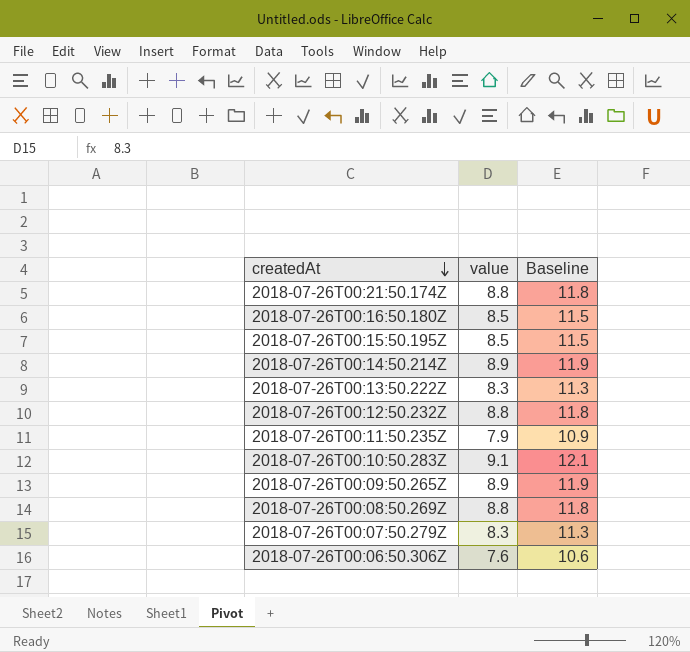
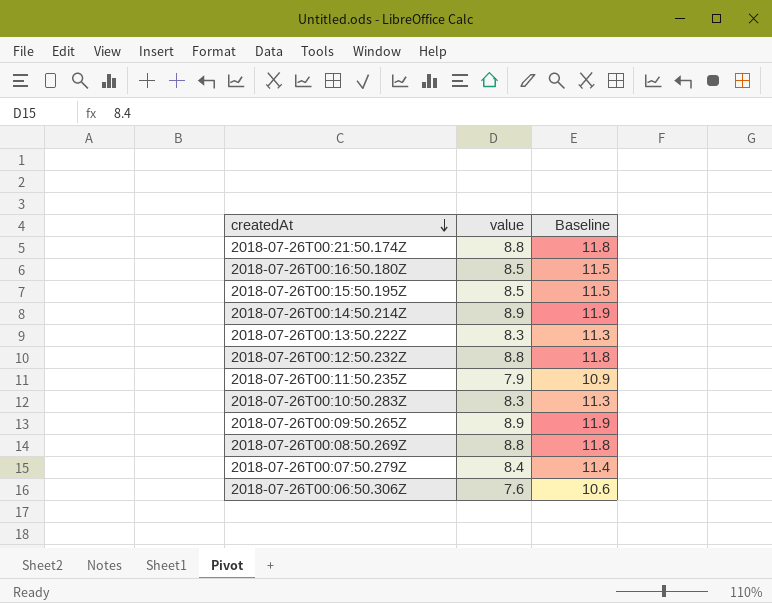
2018-07-26T00:10:50.283Z | value: 9.1 -> 8.3
2018-07-26T00:10:50.283Z | Baseline: 12.1 -> 11.3
2018-07-26T00:07:50.279Z | value: 8.3 -> 8.4
2018-07-26T00:07:50.279Z | Baseline: 11.3 -> 11.4

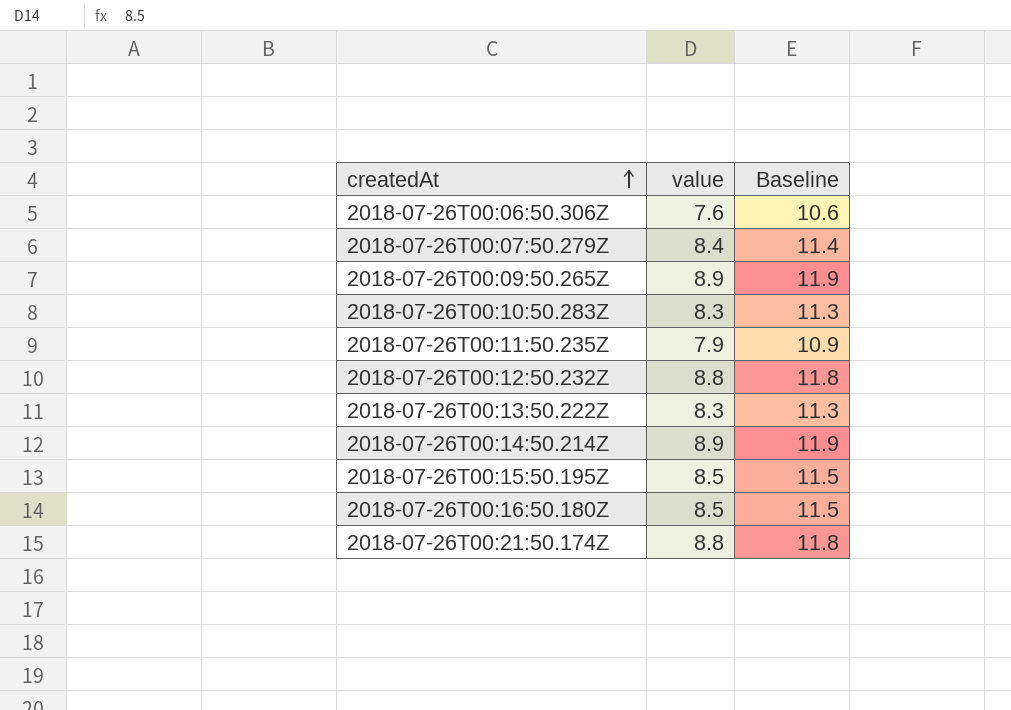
row order: createdAt descending -> createdAt ascending
row 2018-07-26T00:08:50.269Z: 8.8 | 11.8 -> none

